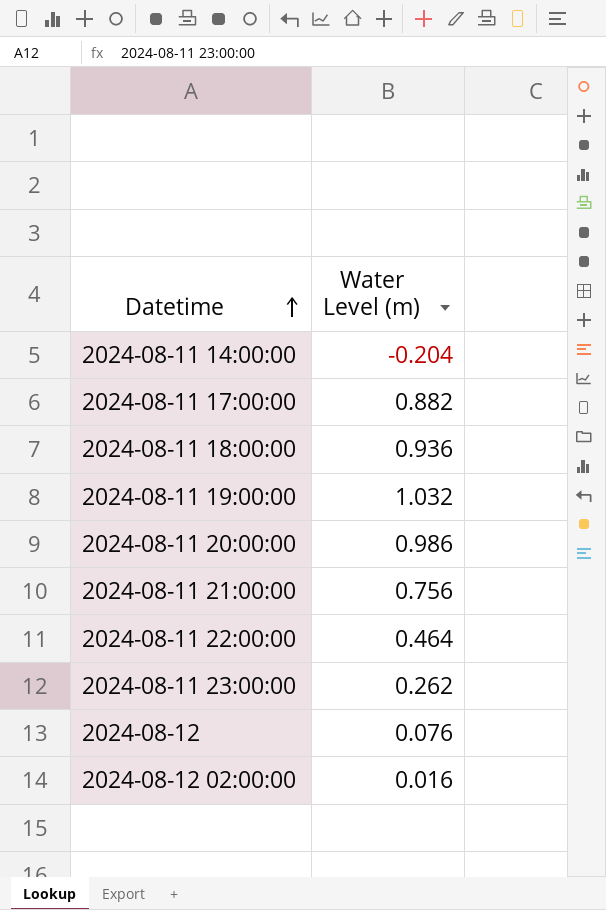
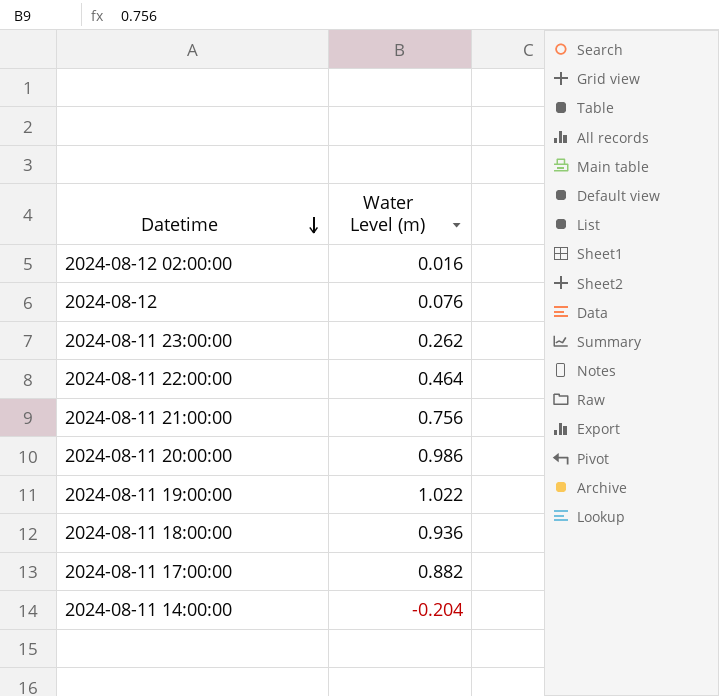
row order: Datetime ascending -> Datetime descending
2024-08-11 19:00:00 | Water Level (m): 1.032 -> 1.022

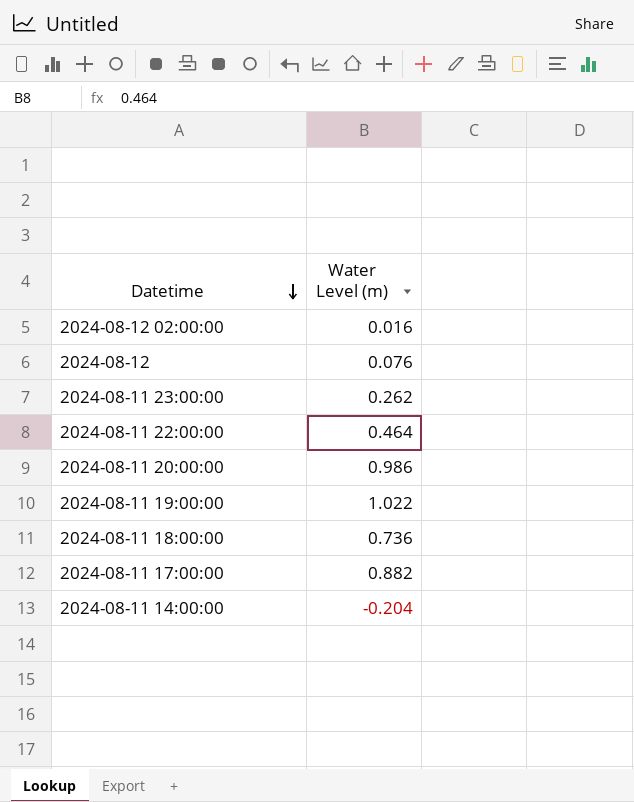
row 2024-08-11 21:00:00: 0.756 -> none
2024-08-11 18:00:00 | Water Level (m): 0.936 -> 0.736

